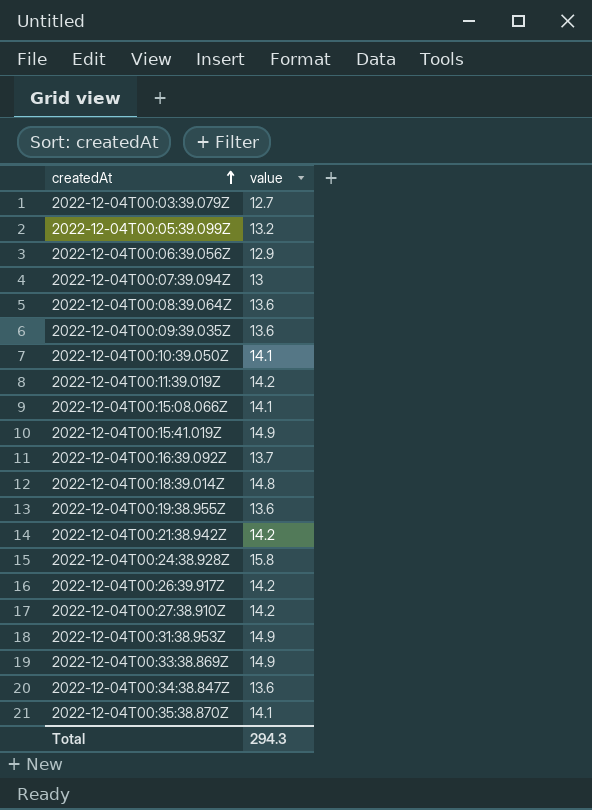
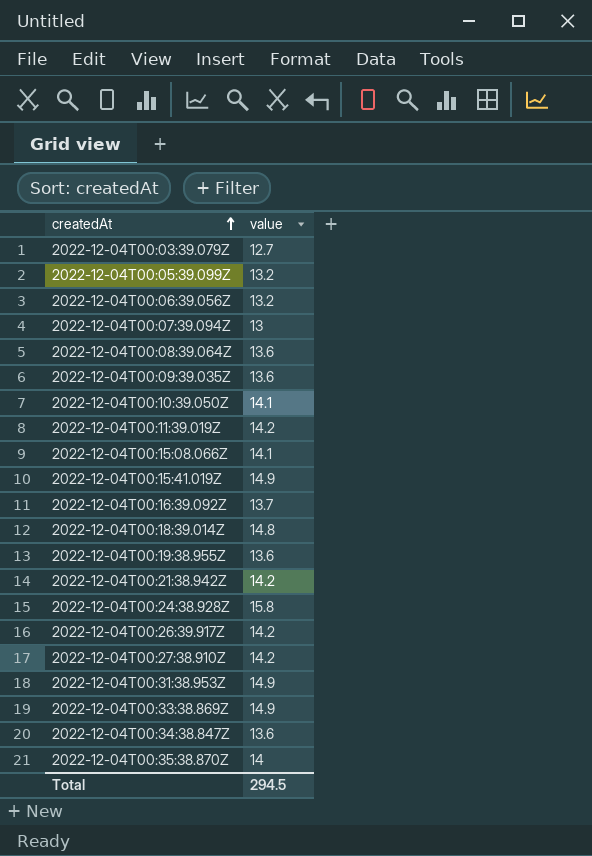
2022-12-04T00:06:39.056Z | value: 12.9 -> 13.2
2022-12-04T00:35:38.870Z | value: 14.1 -> 14
Total | value: 294.3 -> 294.5

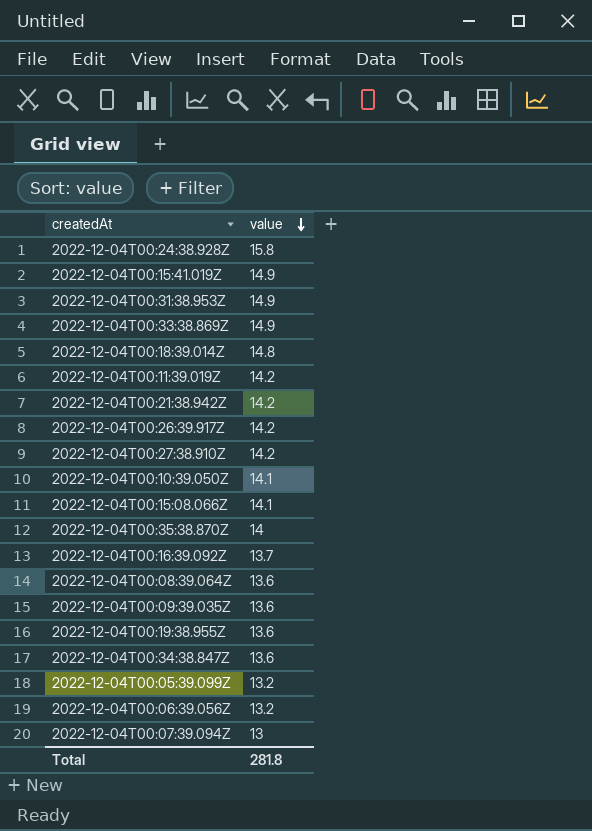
row order: createdAt ascending -> value descending
row 2022-12-04T00:03:39.079Z: 12.7 -> none
Total | value: 294.5 -> 281.8

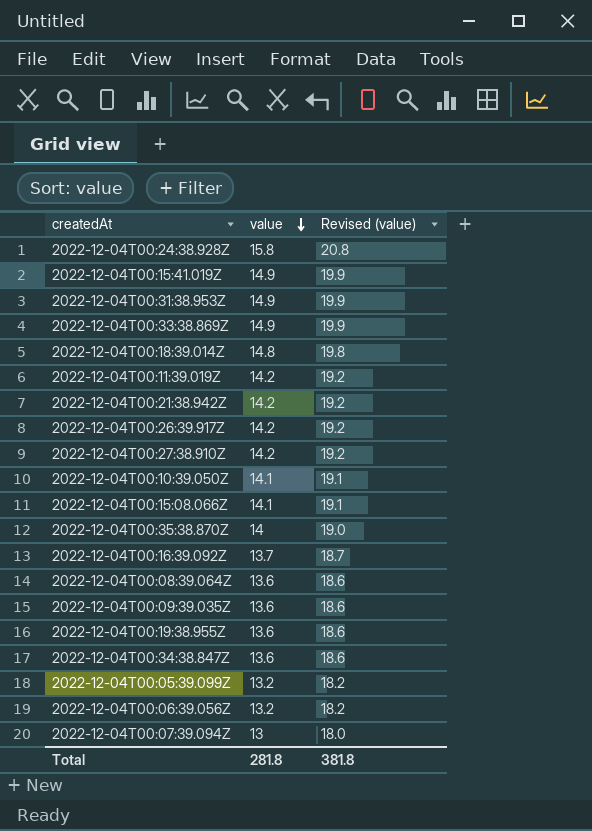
column Revised (value) | formula: none -> [value] + 5

